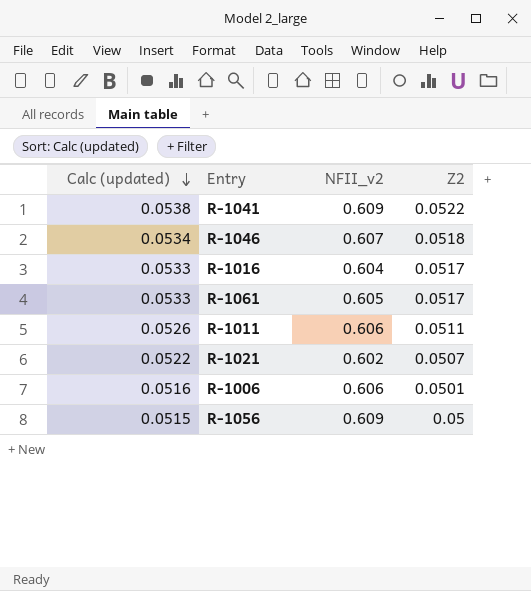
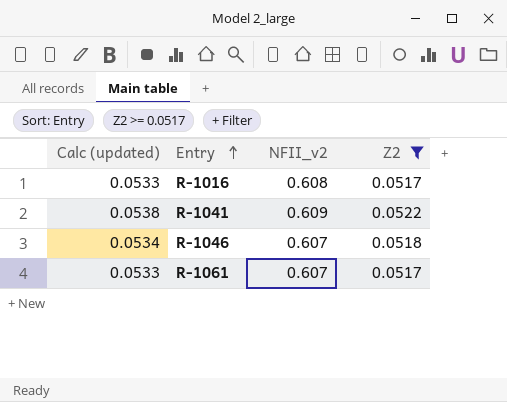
filter: none -> Z2 >= 0.0517
row order: Calc (updated) descending -> Entry ascending
R-1016 | NFII_v2: 0.604 -> 0.608
R-1061 | NFII_v2: 0.605 -> 0.607

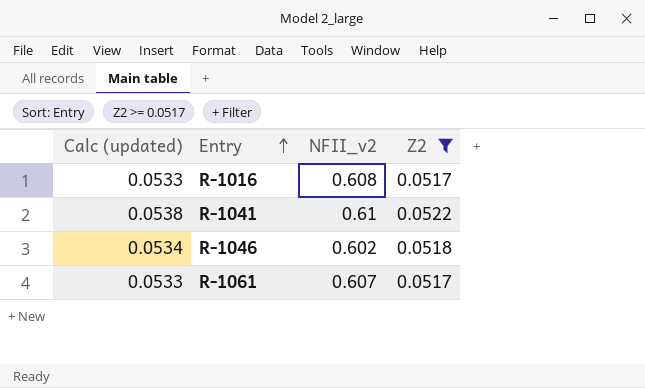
R-1041 | NFII_v2: 0.609 -> 0.61
R-1046 | NFII_v2: 0.607 -> 0.602

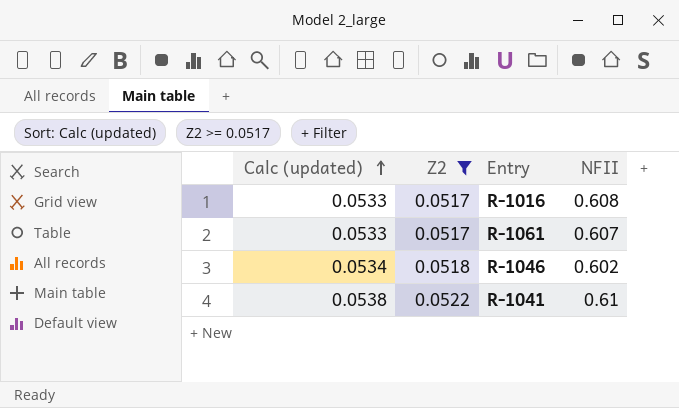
row order: Entry ascending -> Calc (updated) ascending
column Z2 | position: 4 -> 2
column name: NFII_v2 -> NFII

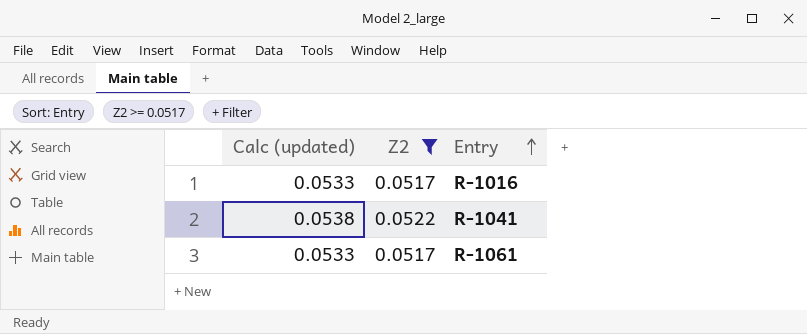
row order: Calc (updated) ascending -> Entry ascending
column NFII | position: 4 -> none
row R-1046: 0.0534 | 0.0518 | 0.602 -> none

